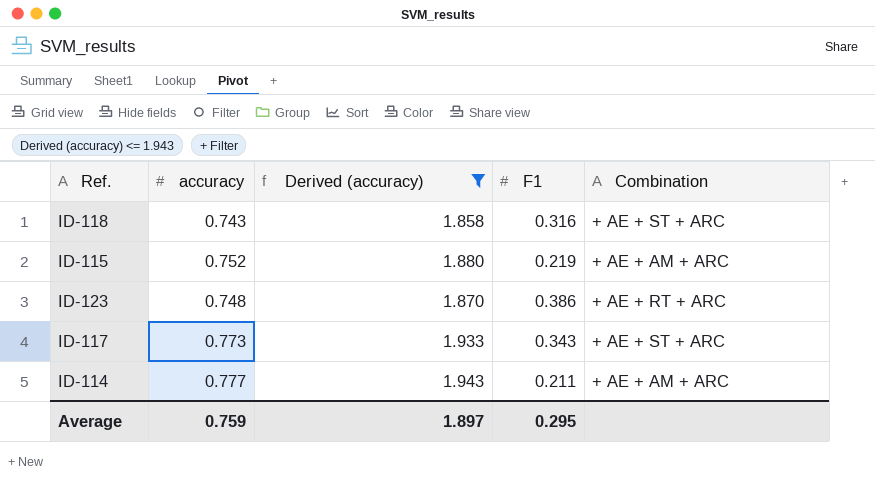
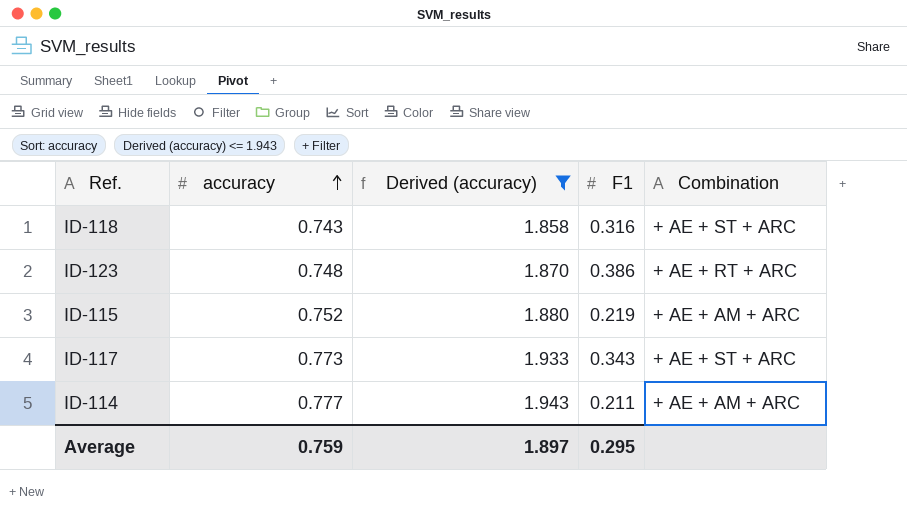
row order: none -> accuracy ascending

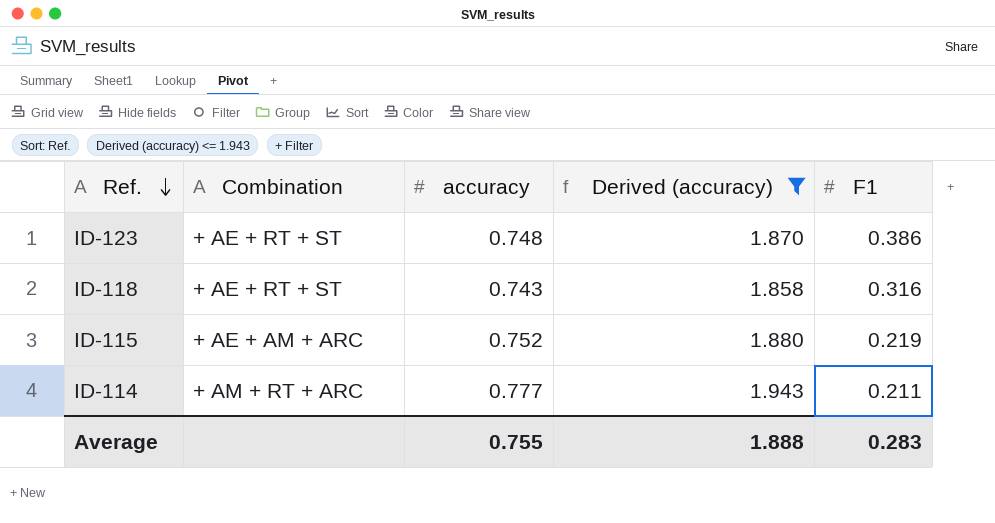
row order: accuracy ascending -> Ref. descending
column Combination | position: 5 -> 2
row ID-117: 0.773 | 1.933 | 0.343 | + AE + ST + ARC -> none
ID-123 | Combination: + AE + RT + ARC -> + AE + RT + ST
ID-118 | Combination: + AE + ST + ARC -> + AE + RT + ST
ID-114 | Combination: + AE + AM + ARC -> + AM + RT + ARC
Average | accuracy: 0.759 -> 0.755
Average | Derived (accuracy): 1.897 -> 1.888
Average | F1: 0.295 -> 0.283

